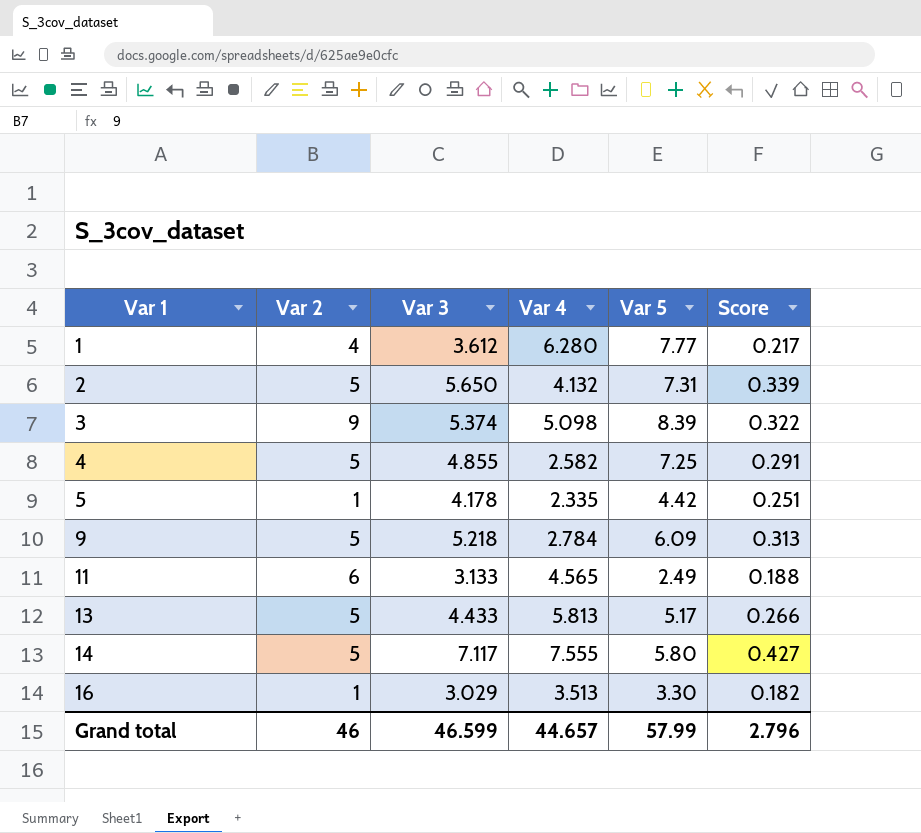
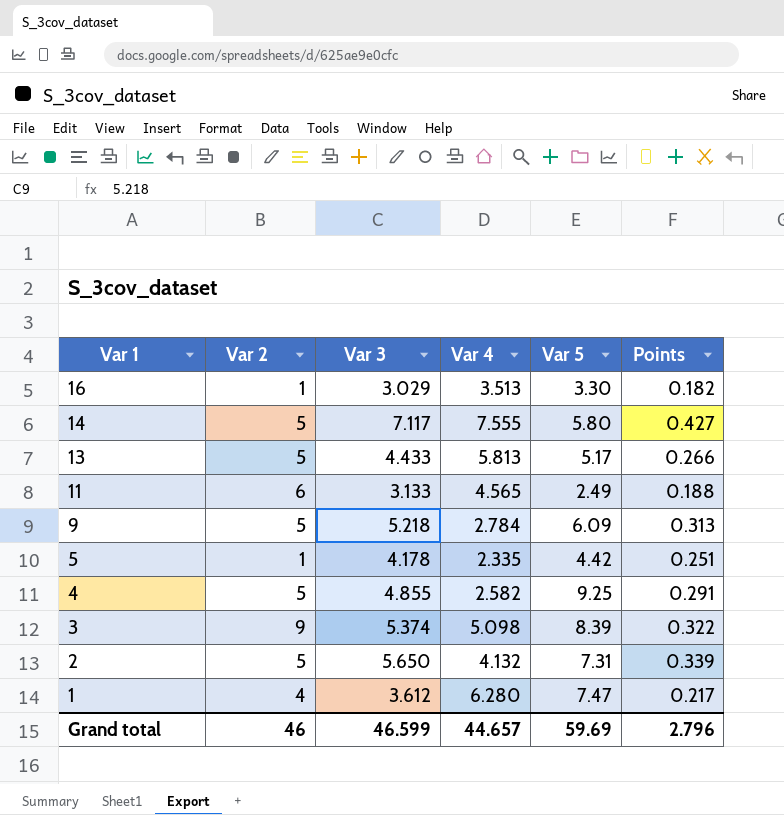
row order: Var 1 ascending -> Var 1 descending
column name: Score -> Points
4 | Var 5: 7.25 -> 9.25
1 | Var 5: 7.77 -> 7.47
Grand total | Var 5: 57.99 -> 59.69

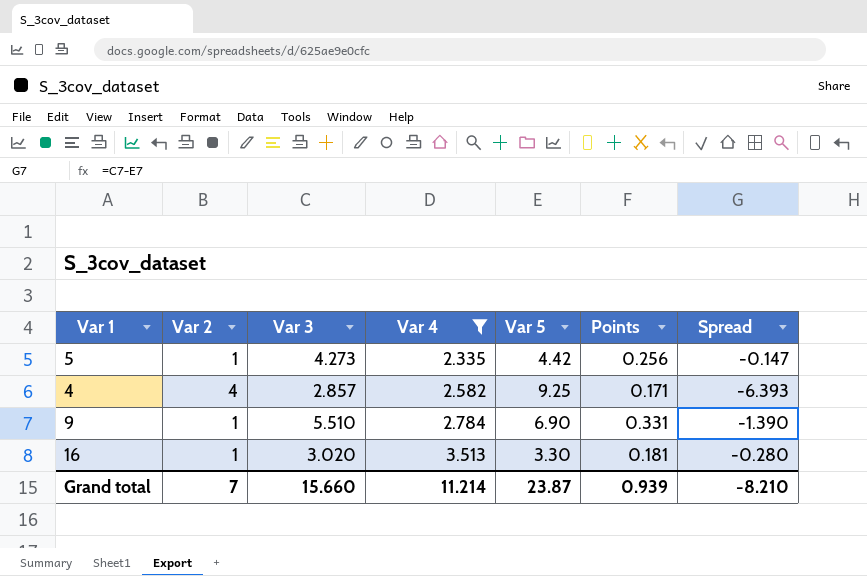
filter: none -> Var 4 <= 3.513
row order: Var 1 descending -> Var 4 ascending
column Spread | formula: none -> [Var 3] - [Var 5]
5 | Var 3: 4.178 -> 4.273
5 | Points: 0.251 -> 0.256
4 | Var 2: 5 -> 4
4 | Var 3: 4.855 -> 2.857
4 | Points: 0.291 -> 0.171
9 | Var 2: 5 -> 1
9 | Var 3: 5.218 -> 5.510
9 | Var 5: 6.09 -> 6.90
9 | Points: 0.313 -> 0.331
16 | Var 3: 3.029 -> 3.020
16 | Points: 0.182 -> 0.181
Grand total | Var 2: 46 -> 7
Grand total | Var 3: 46.599 -> 15.660
Grand total | Var 4: 44.657 -> 11.214
Grand total | Var 5: 59.69 -> 23.87
Grand total | Points: 2.796 -> 0.939

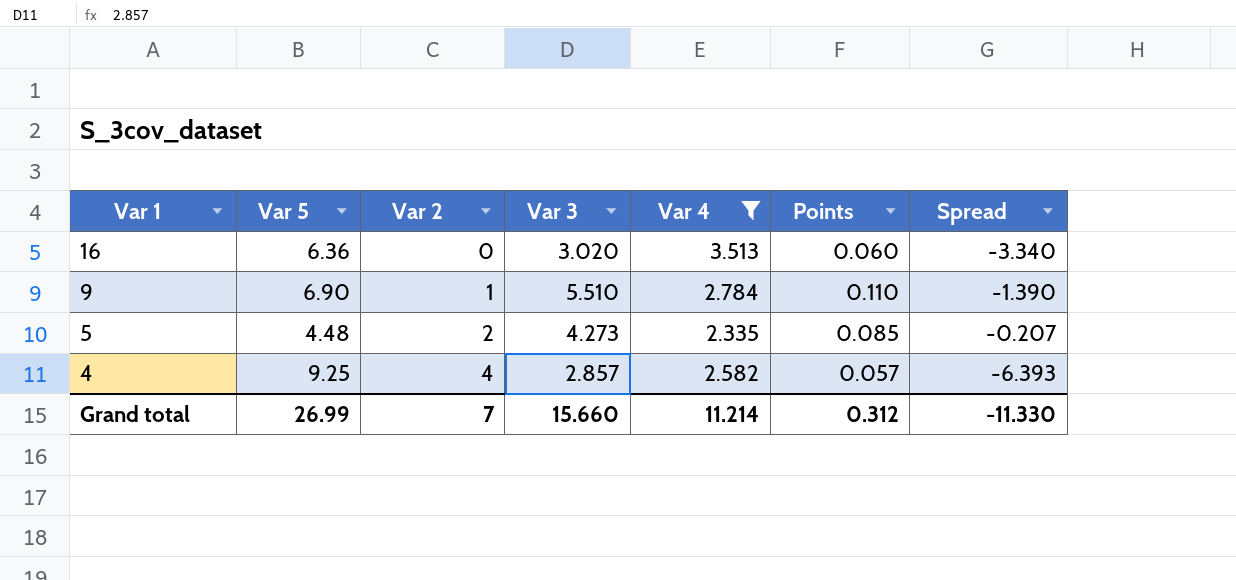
row order: Var 4 ascending -> Var 1 descending
column Var 5 | position: 5 -> 2
column Points | formula: [Var 3] * 0.06 -> [Var 3] * 0.02
16 | Var 5: 3.30 -> 6.36
16 | Var 2: 1 -> 0
16 | Spread: -0.280 -> -3.340
5 | Var 5: 4.42 -> 4.48
5 | Var 2: 1 -> 2
5 | Spread: -0.147 -> -0.207
Grand total | Var 5: 23.87 -> 26.99
Grand total | Points: 0.939 -> 0.312
Grand total | Spread: -8.210 -> -11.330

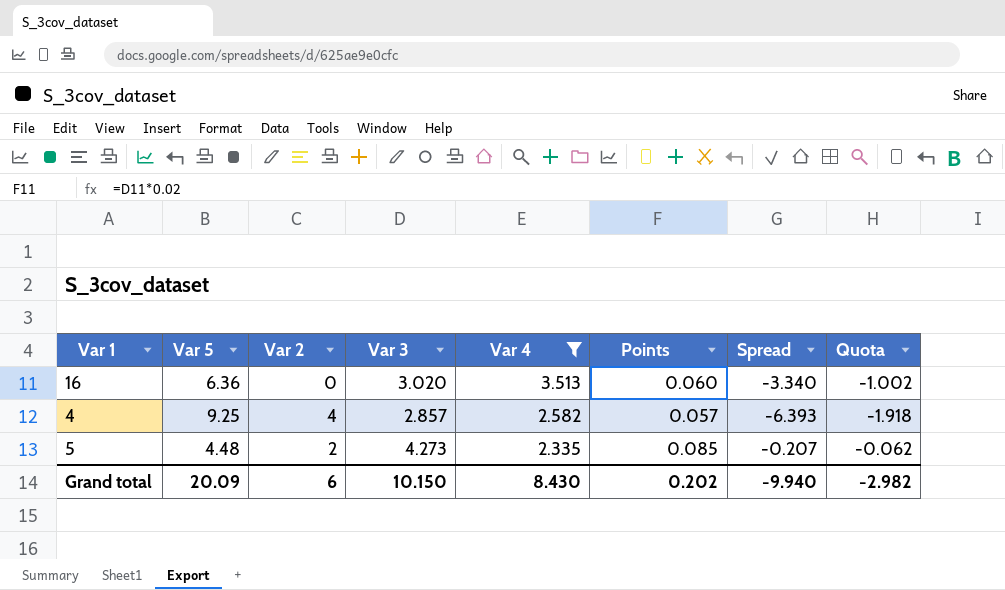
row order: Var 1 descending -> Var 4 descending
column Quota | formula: none -> [Spread] * 0.3
row 9: 6.90 | 1 | 5.510 | 2.784 | 0.110 | -1.390 -> none
Grand total | Var 5: 26.99 -> 20.09
Grand total | Var 2: 7 -> 6
Grand total | Var 3: 15.660 -> 10.150
Grand total | Var 4: 11.214 -> 8.430
Grand total | Points: 0.312 -> 0.202
Grand total | Spread: -11.330 -> -9.940

